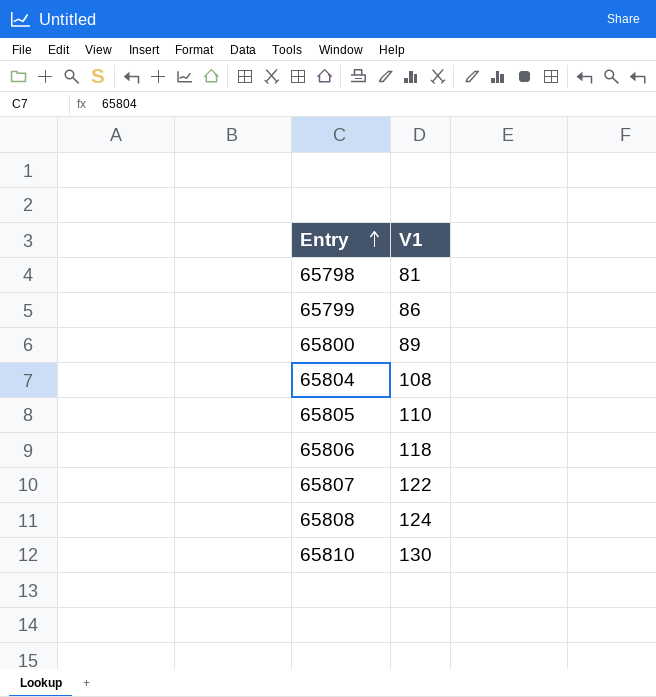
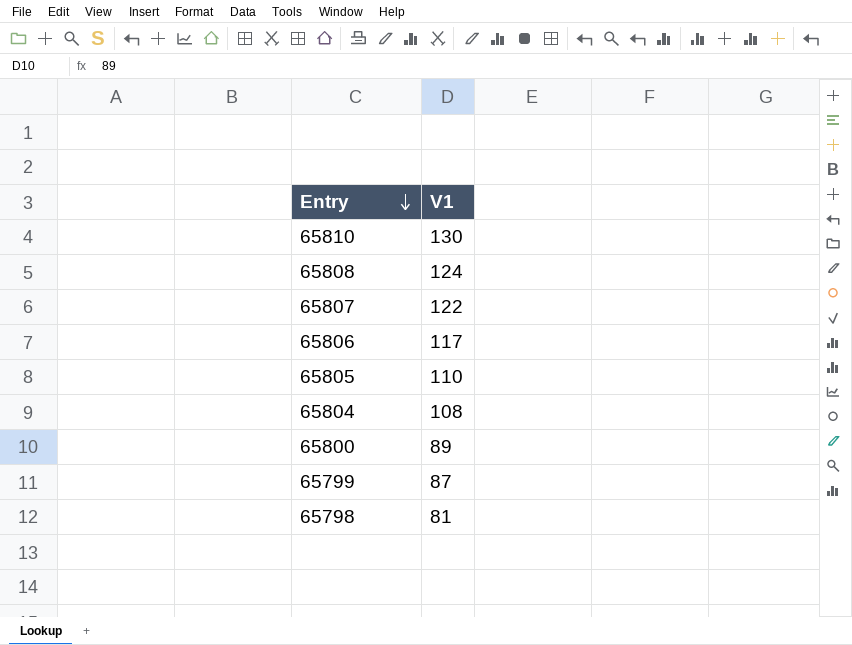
row order: Entry ascending -> Entry descending
65806 | V1: 118 -> 117
65799 | V1: 86 -> 87

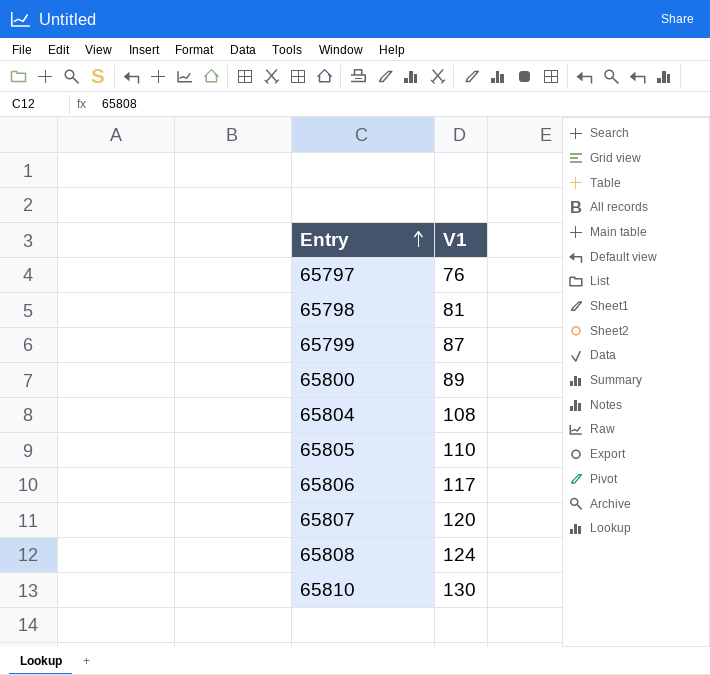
row order: Entry descending -> Entry ascending
row 65797: none -> 76
65807 | V1: 122 -> 120

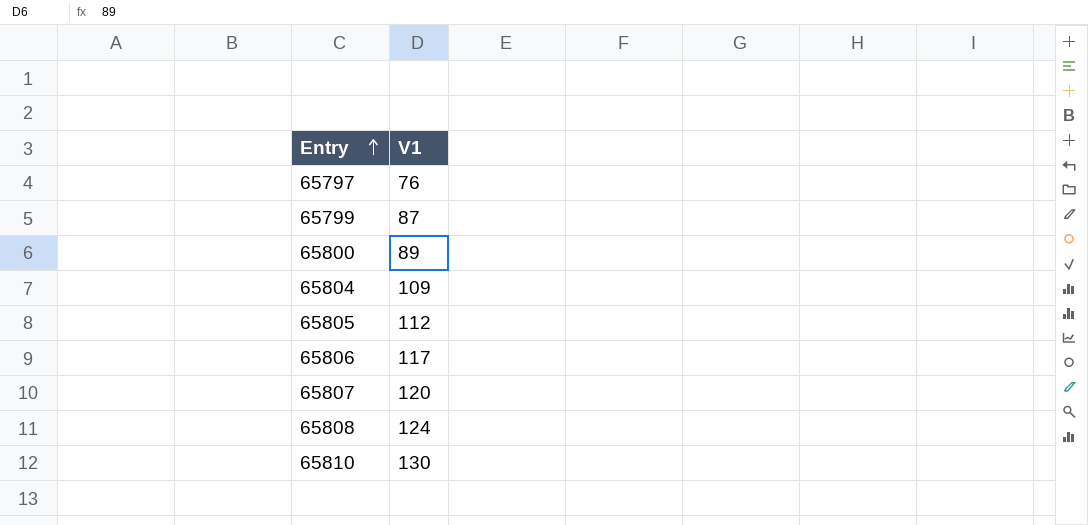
row 65798: 81 -> none
65804 | V1: 108 -> 109
65805 | V1: 110 -> 112

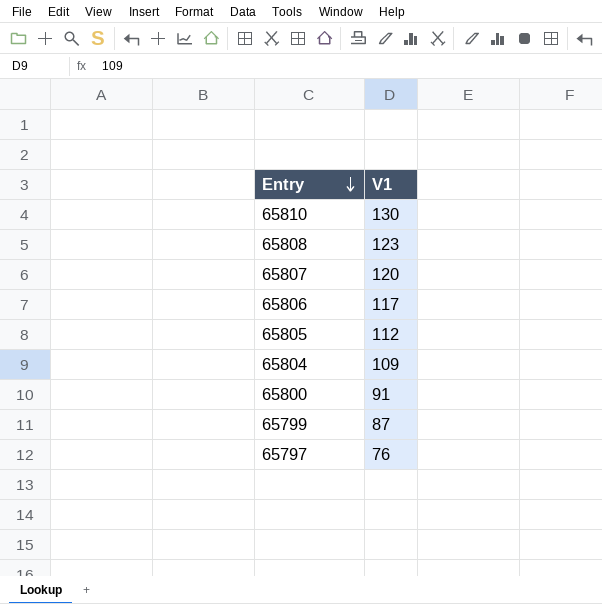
row order: Entry ascending -> Entry descending
65808 | V1: 124 -> 123
65800 | V1: 89 -> 91

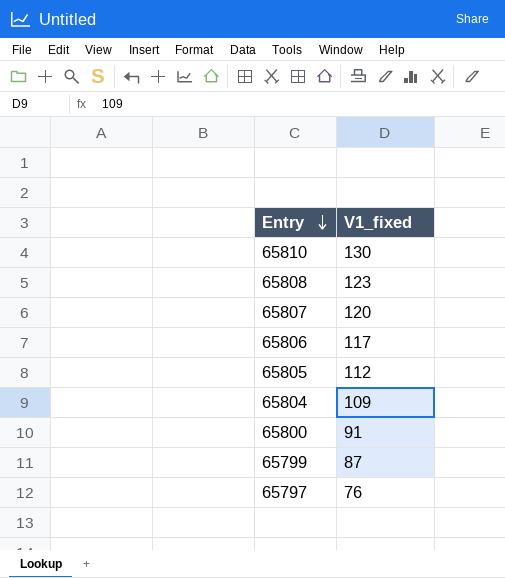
column name: V1 -> V1_fixed

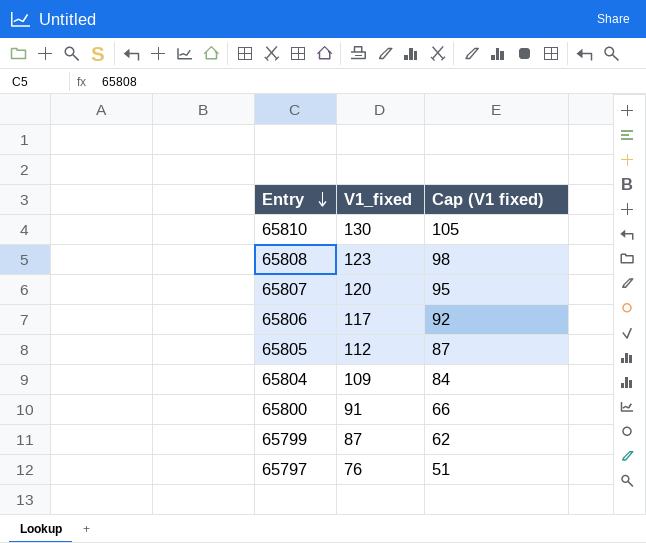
column Cap (V1 fixed) | formula: none -> [V1_fixed] - 25

